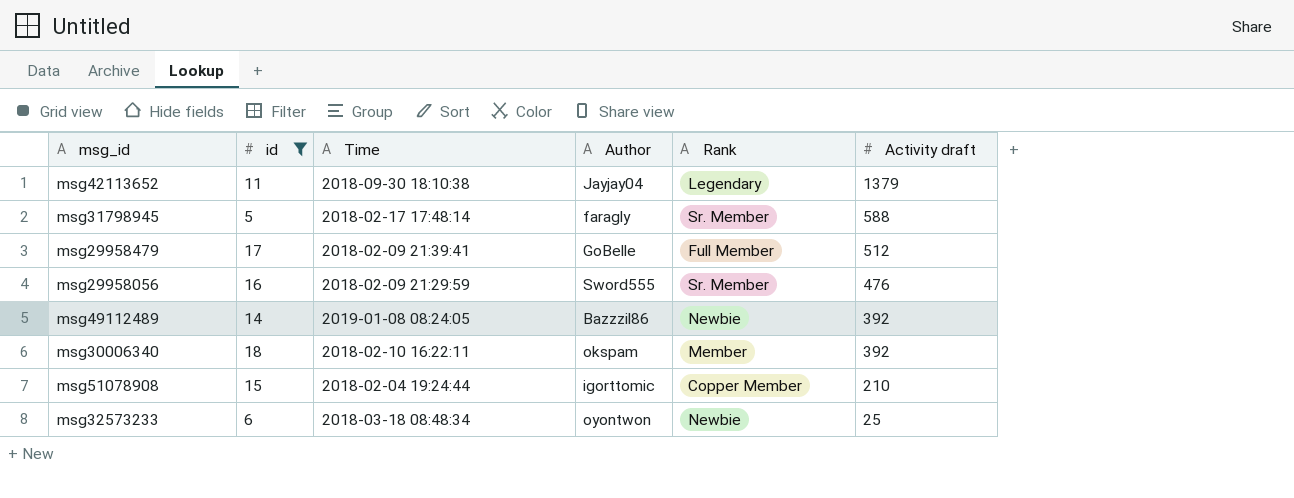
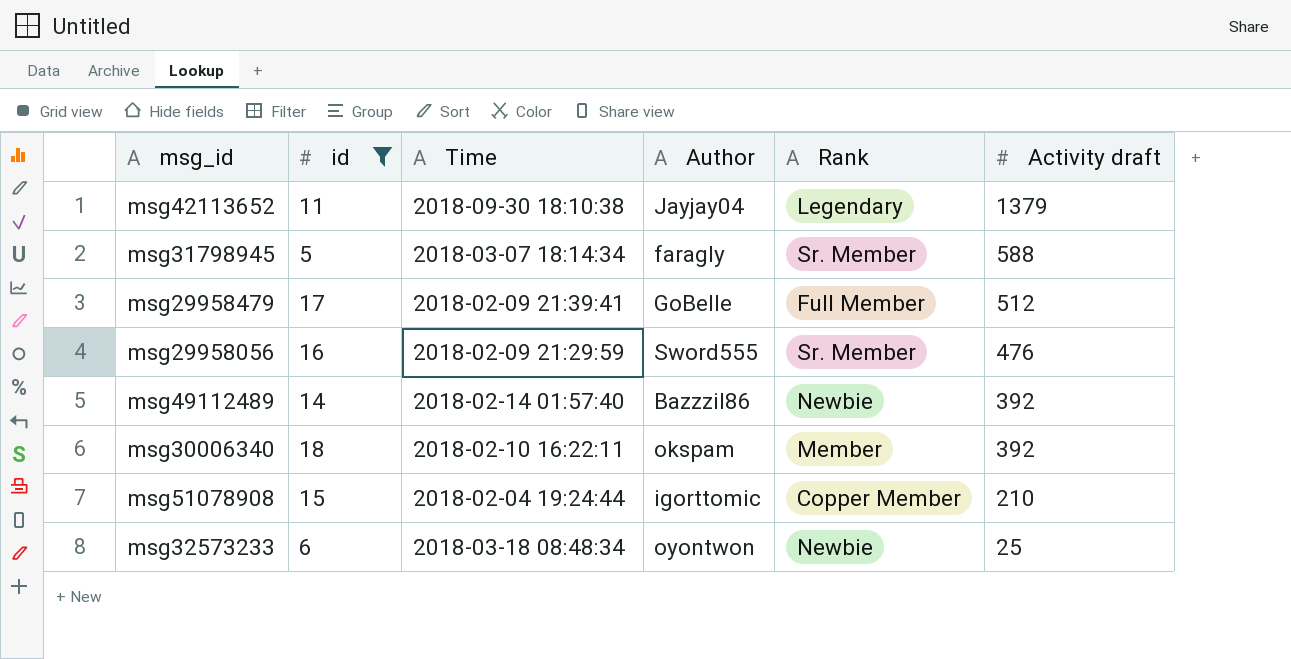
msg31798945 | Time: 2018-02-17 17:48:14 -> 2018-03-07 18:14:34
msg49112489 | Time: 2019-01-08 08:24:05 -> 2018-02-14 01:57:40

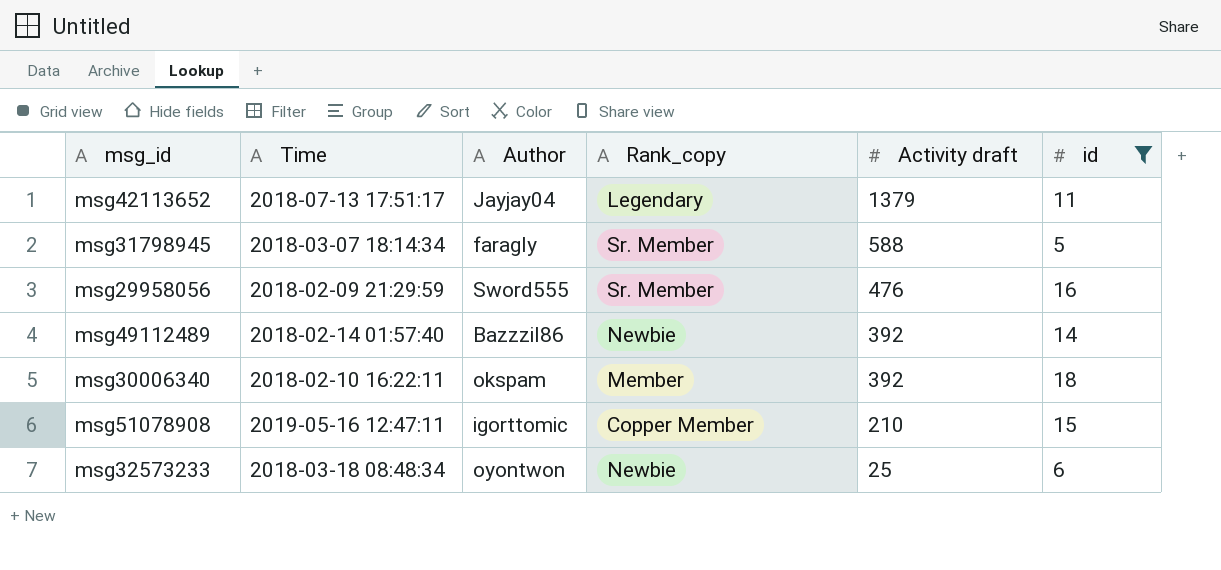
column name: Rank -> Rank_copy
column id | position: 2 -> 6
row msg29958479: 17 | 2018-02-09 21:39:41 | GoBelle | Full Member | 512 -> none
msg42113652 | Time: 2018-09-30 18:10:38 -> 2018-07-13 17:51:17
msg51078908 | Time: 2018-02-04 19:24:44 -> 2019-05-16 12:47:11

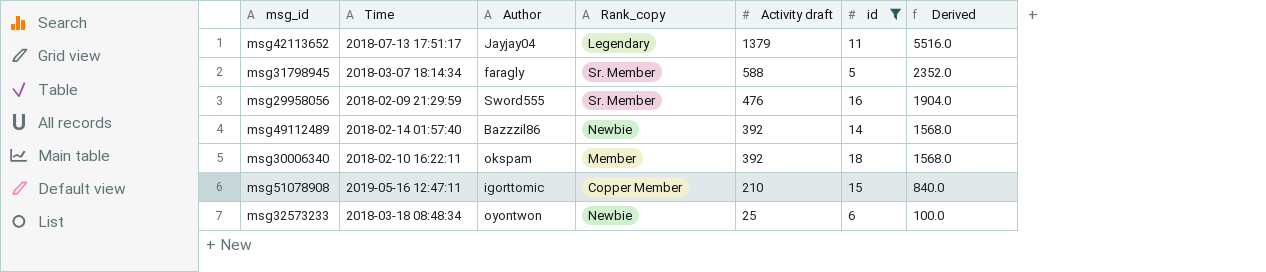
column Derived | formula: none -> [Activity draft] * 4

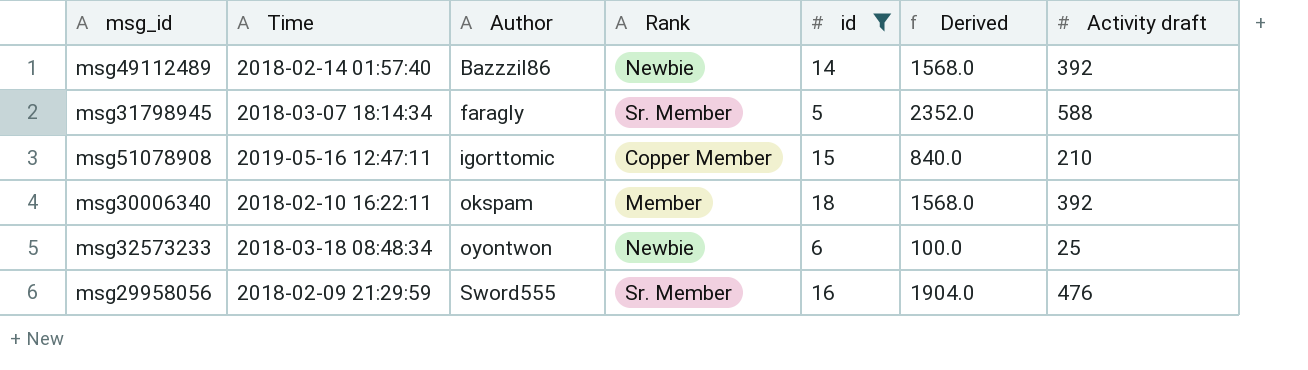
row order: Activity draft descending -> Author ascending
column name: Rank_copy -> Rank
column Activity draft | position: 5 -> 7
row msg42113652: 2018-07-13 17:51:17 | Jayjay04 | Legendary | 1379 | 11 | 5516.0 -> none

